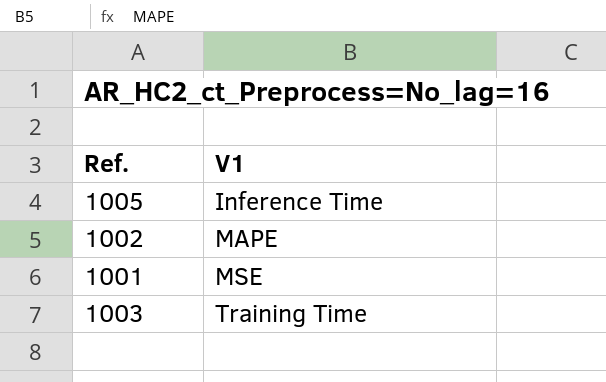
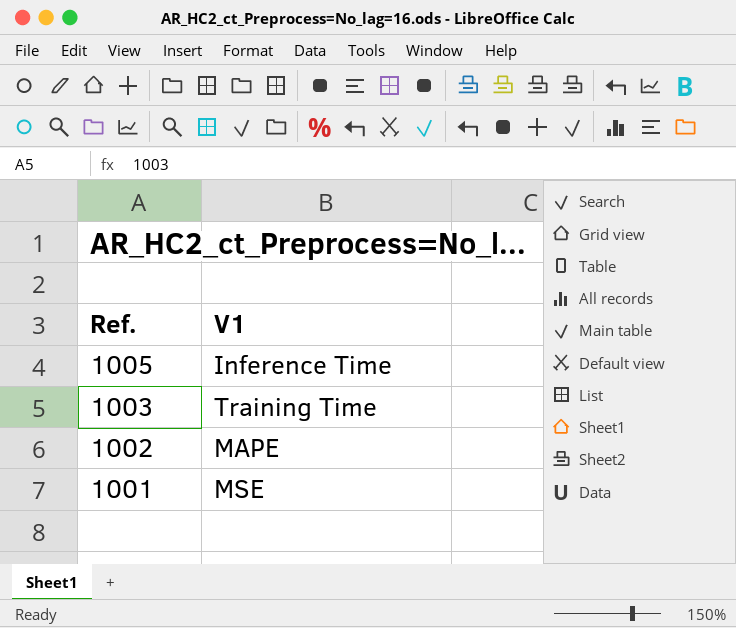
row order: V1 ascending -> Ref. descending

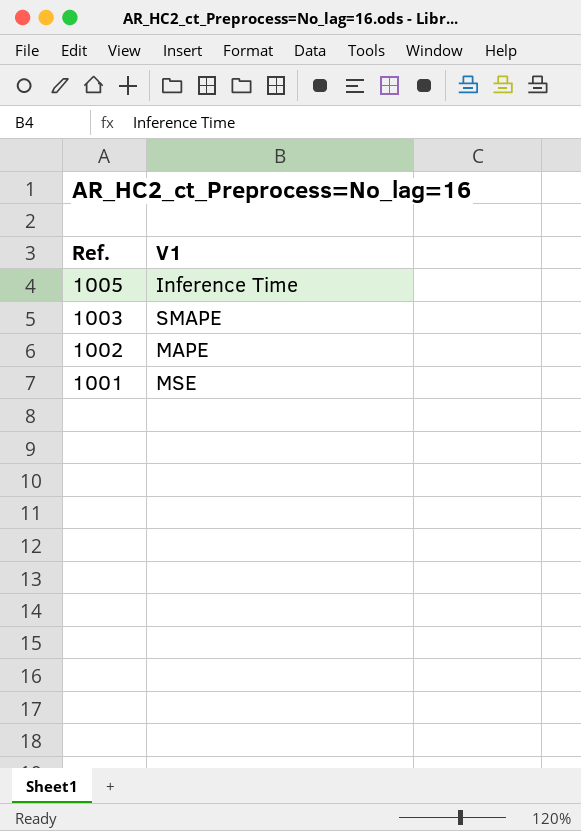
1003 | V1: Training Time -> SMAPE

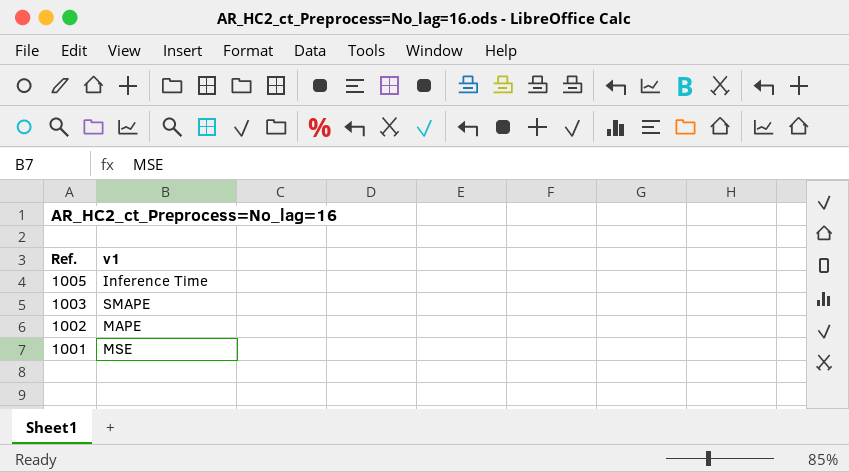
column name: V1 -> v1

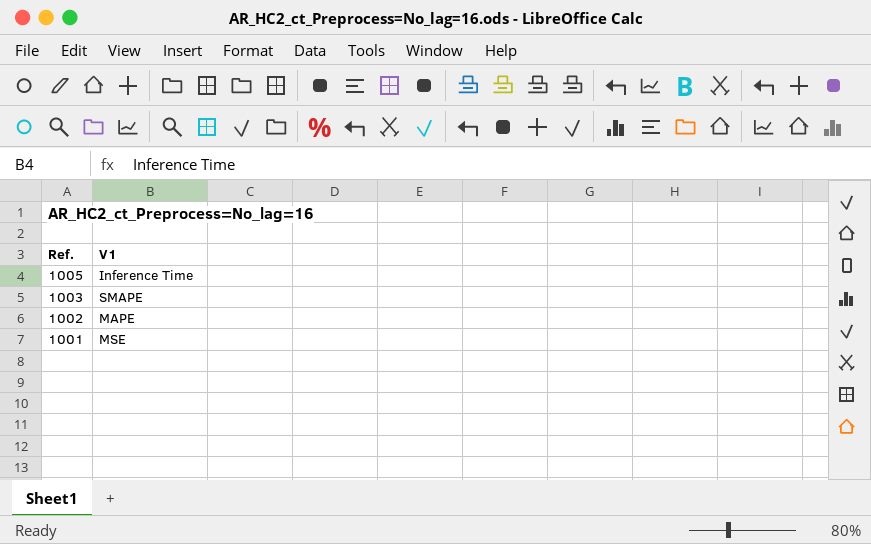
column name: v1 -> V1

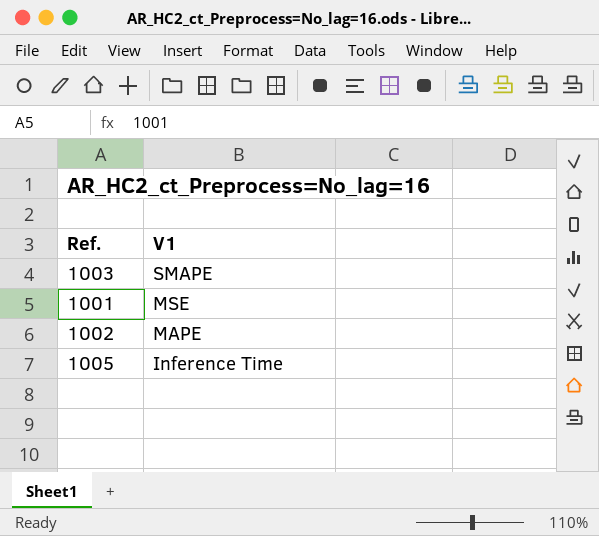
row order: Ref. descending -> V1 descending

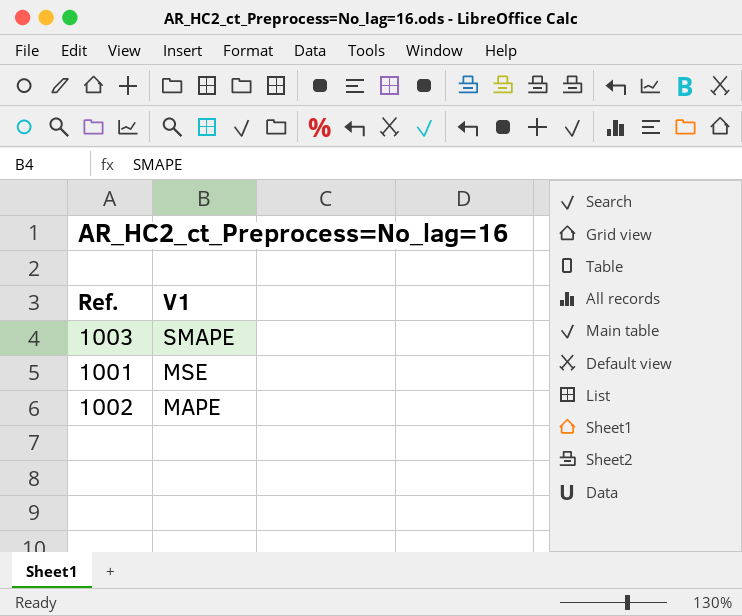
row 1005: Inference Time -> none

